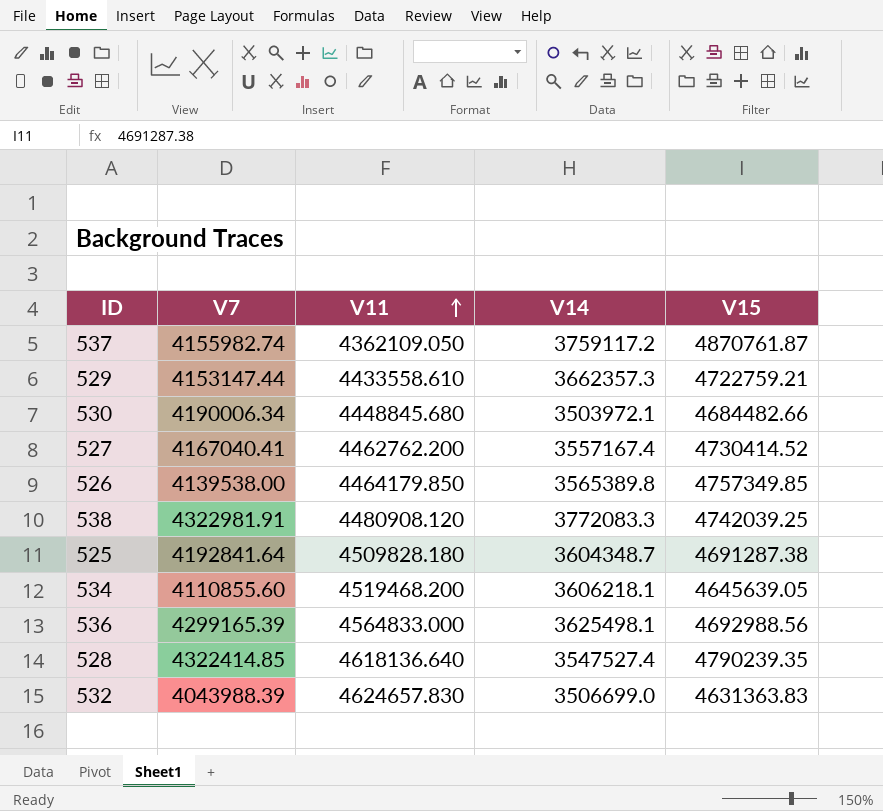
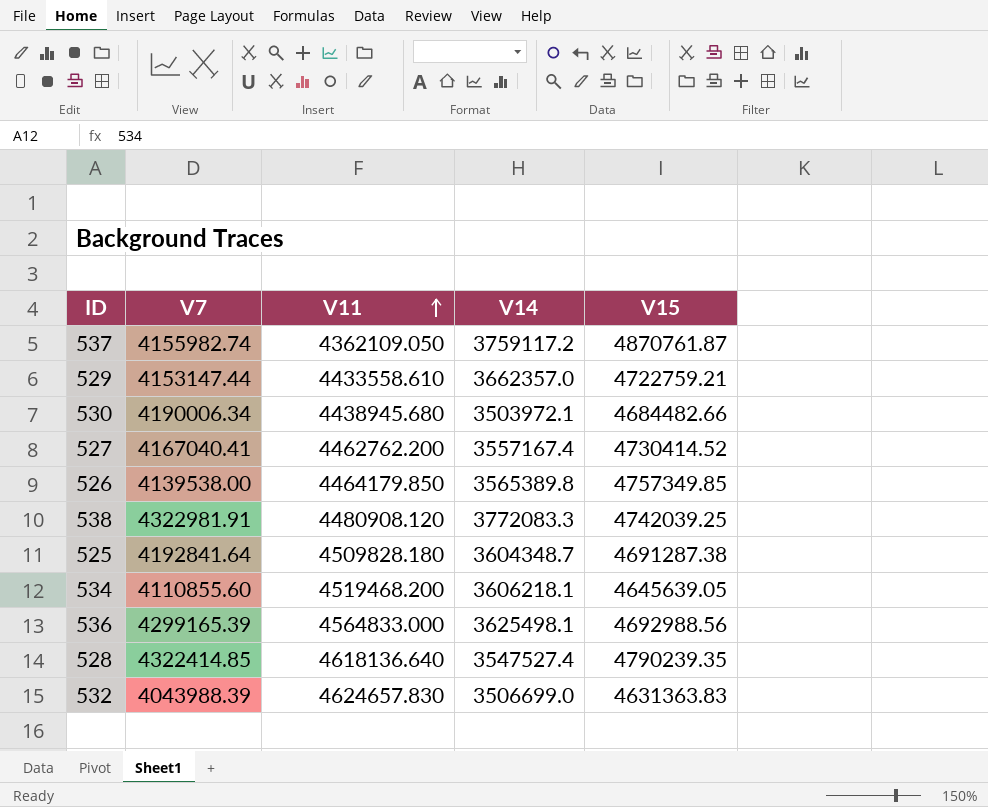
529 | V14: 3662357.3 -> 3662357.0
530 | V11: 4448845.680 -> 4438945.680

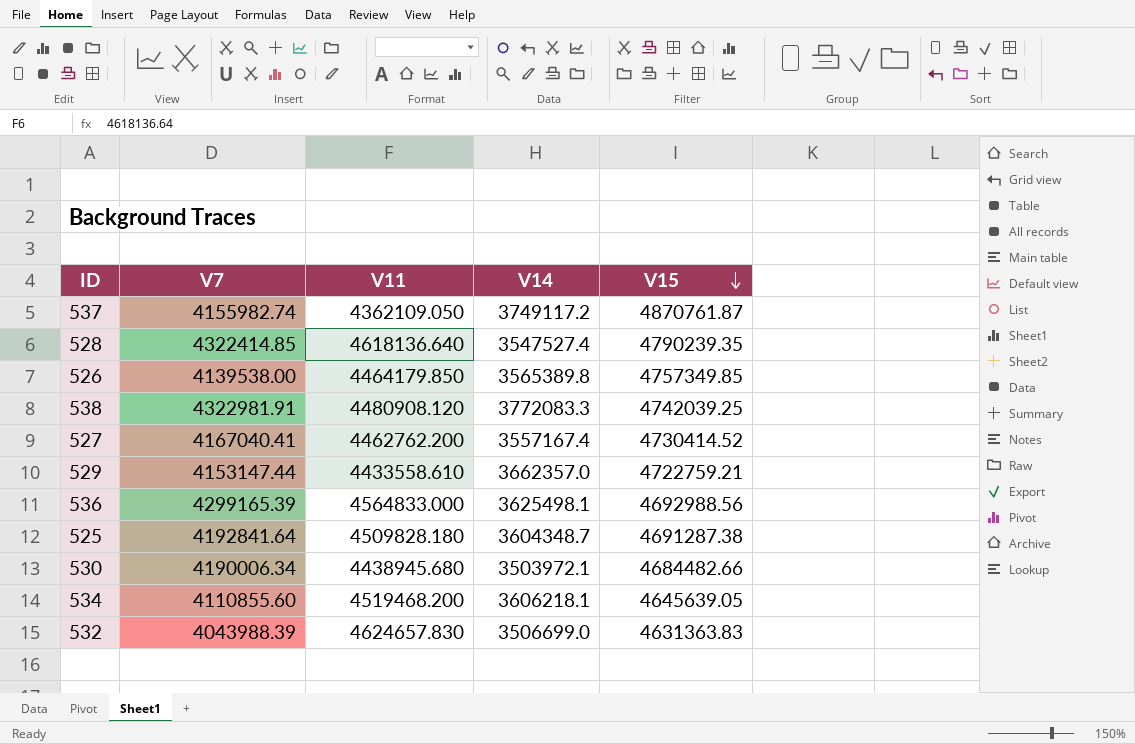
row order: V11 ascending -> V15 descending
537 | V14: 3759117.2 -> 3749117.2

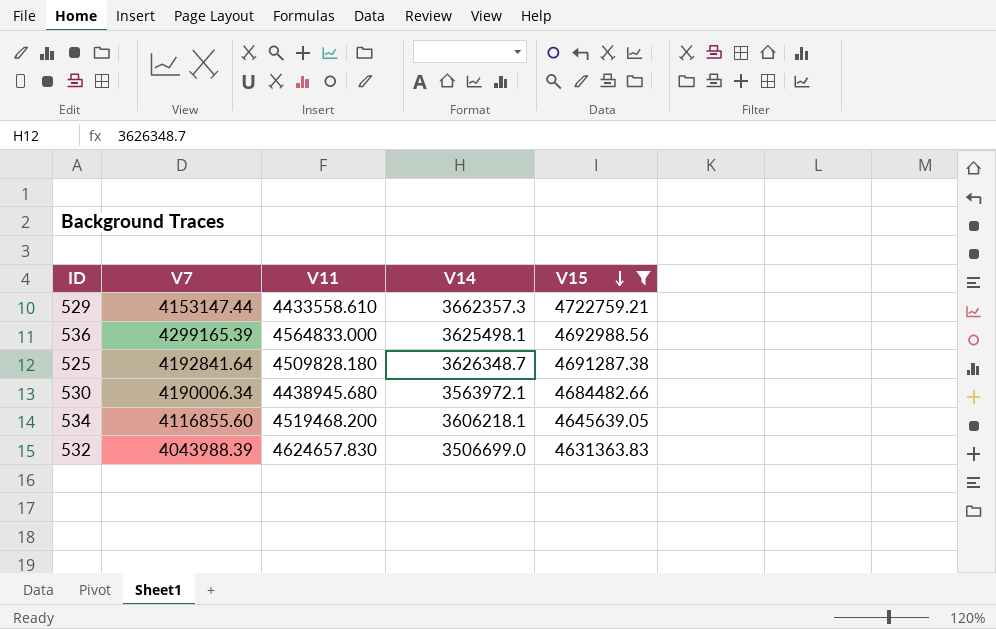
filter: none -> V15 <= 4722759.21
529 | V14: 3662357.0 -> 3662357.3
525 | V14: 3604348.7 -> 3626348.7
530 | V14: 3503972.1 -> 3563972.1
534 | V7: 4110855.60 -> 4116855.60

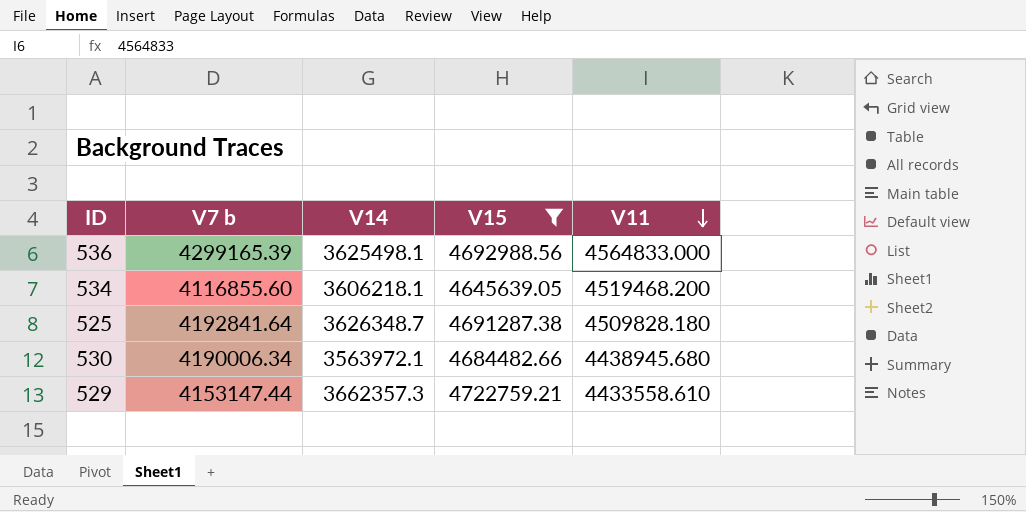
row order: V15 descending -> V11 descending
column name: V7 -> V7 b
column V11 | position: 3 -> 5
row 532: 4043988.39 | 4624657.830 | 3506699.0 | 4631363.83 -> none

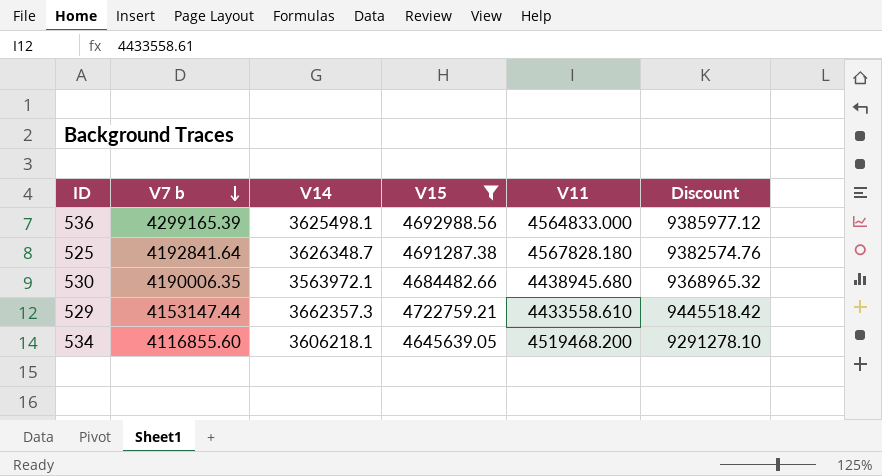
row order: V11 descending -> V7 b descending
column Discount | formula: none -> [V15] * 2
525 | V11: 4509828.180 -> 4567828.180
530 | V7 b: 4190006.34 -> 4190006.35

